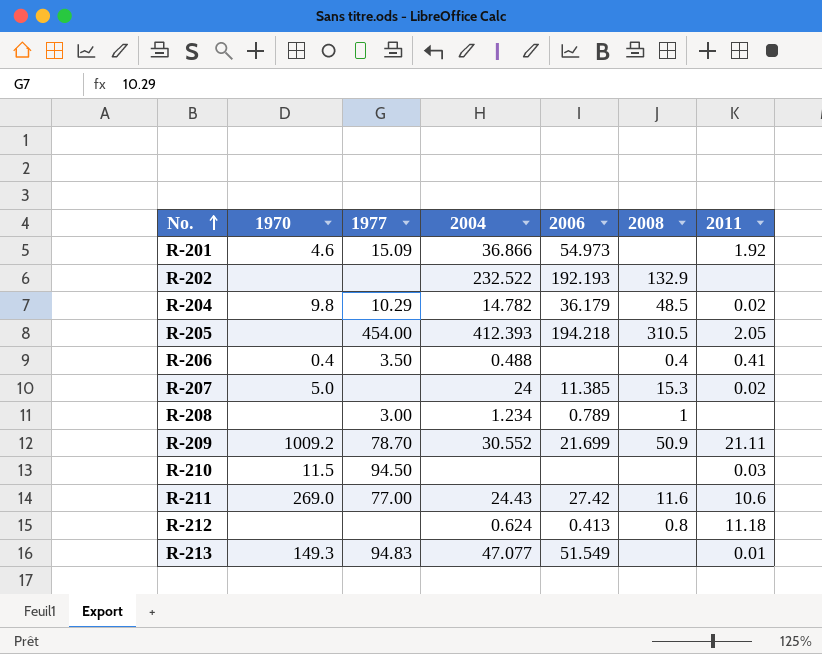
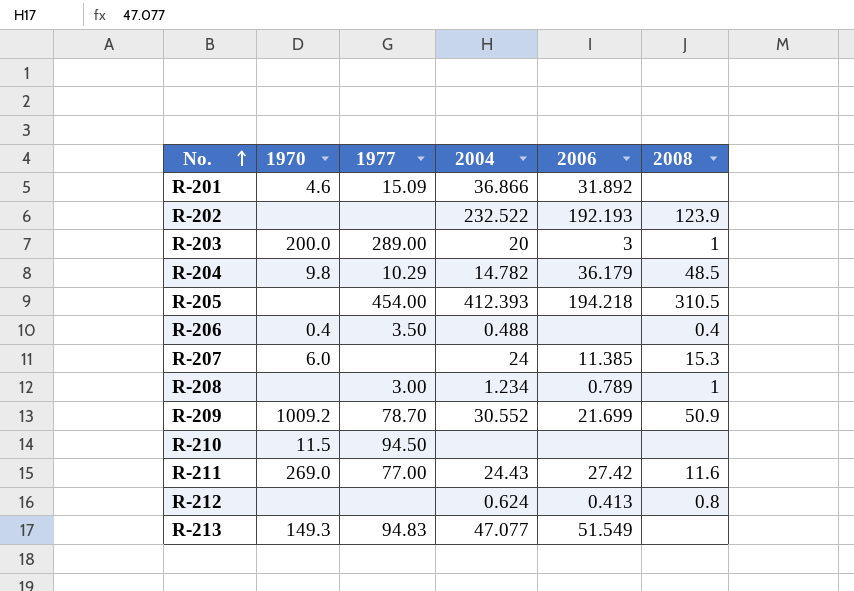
column 2011 | position: 7 -> none
R-201 | 2006: 54.973 -> 31.892
R-202 | 2008: 132.9 -> 123.9
row R-203: none -> 200.0 | 289.00 | 20 | 3 | 1
R-207 | 1970: 5.0 -> 6.0

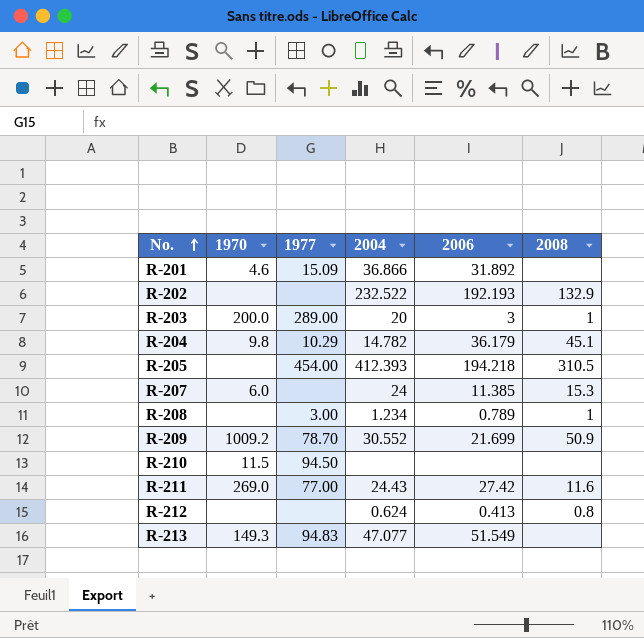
row R-206: 0.4 | 3.50 | 0.488 | none | 0.4 -> none
R-202 | 2008: 123.9 -> 132.9
R-204 | 2008: 48.5 -> 45.1

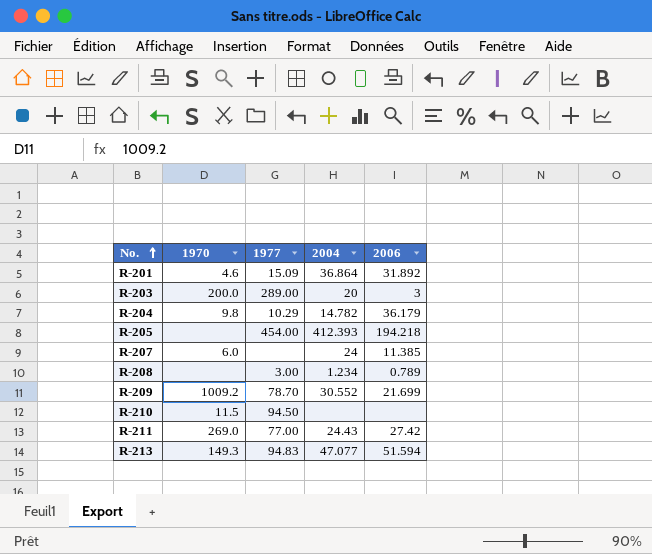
column 2008 | position: 6 -> none
row R-202: none | none | 232.522 | 192.193 | 132.9 -> none
row R-212: none | none | 0.624 | 0.413 | 0.8 -> none
R-201 | 2004: 36.866 -> 36.864
R-213 | 2006: 51.549 -> 51.594

